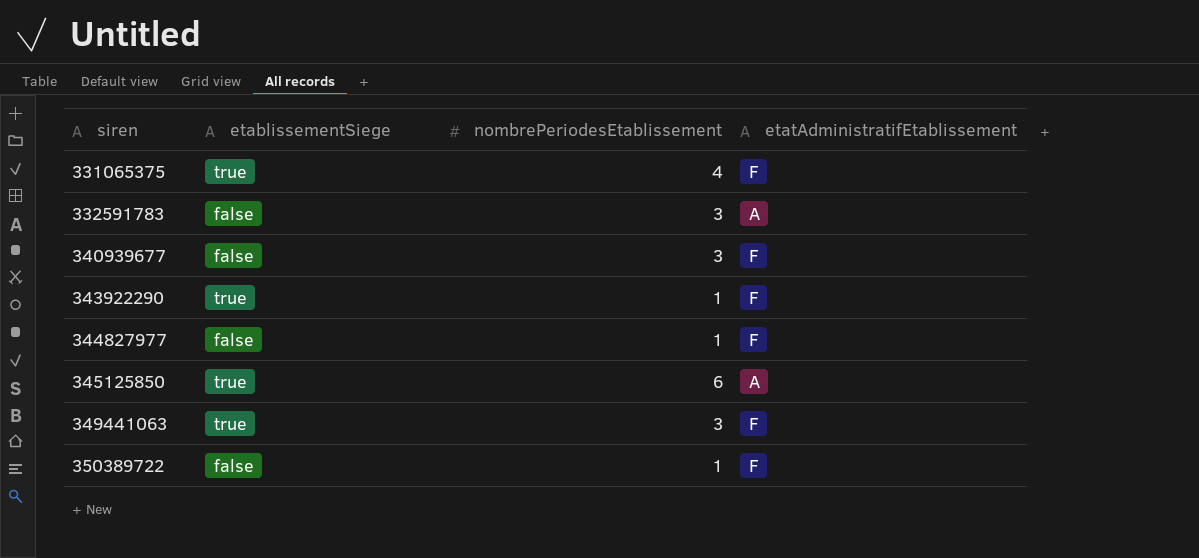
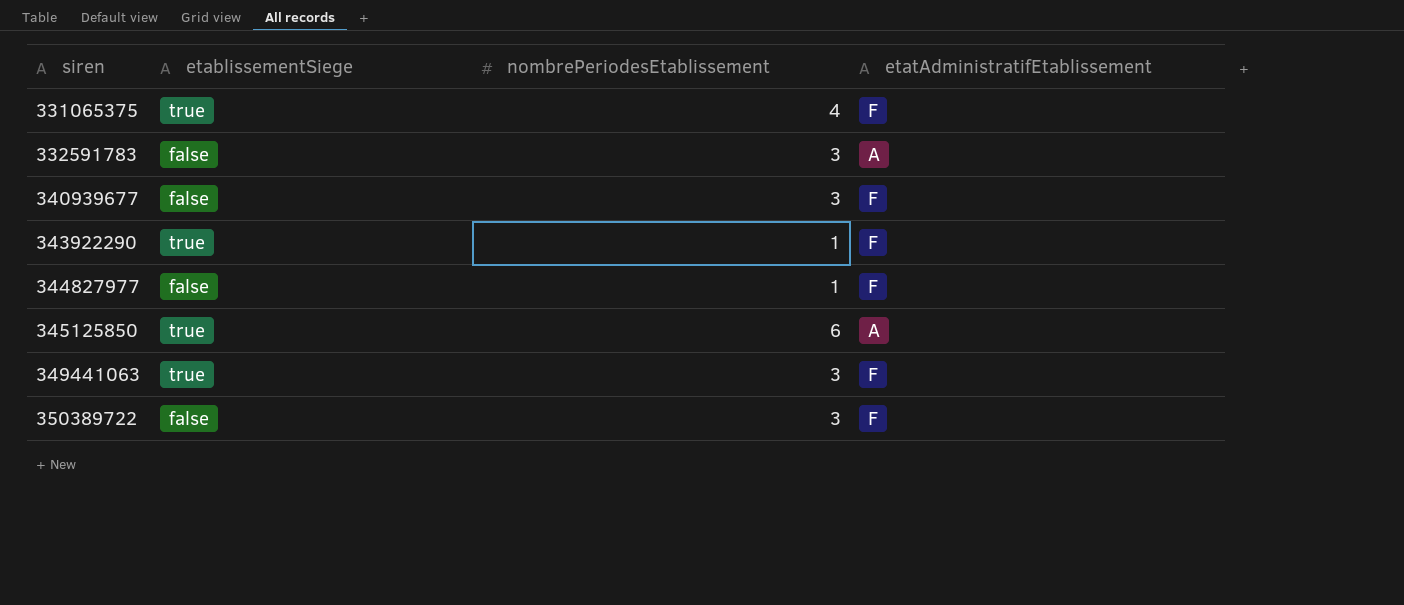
350389722 | nombrePeriodesEtablissement: 1 -> 3

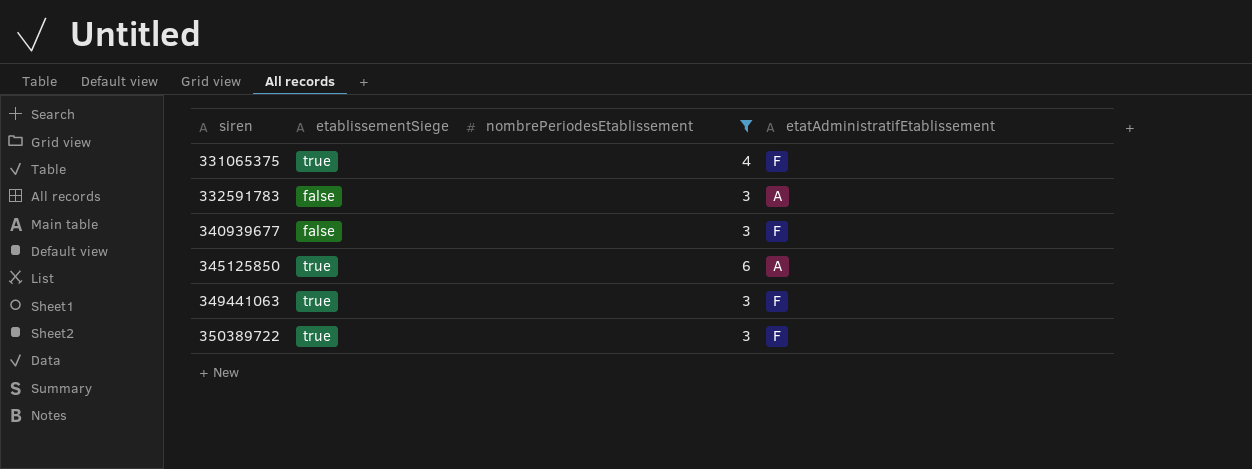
filter: none -> nombrePeriodesEtablissement != 1
350389722 | etablissementSiege: false -> true

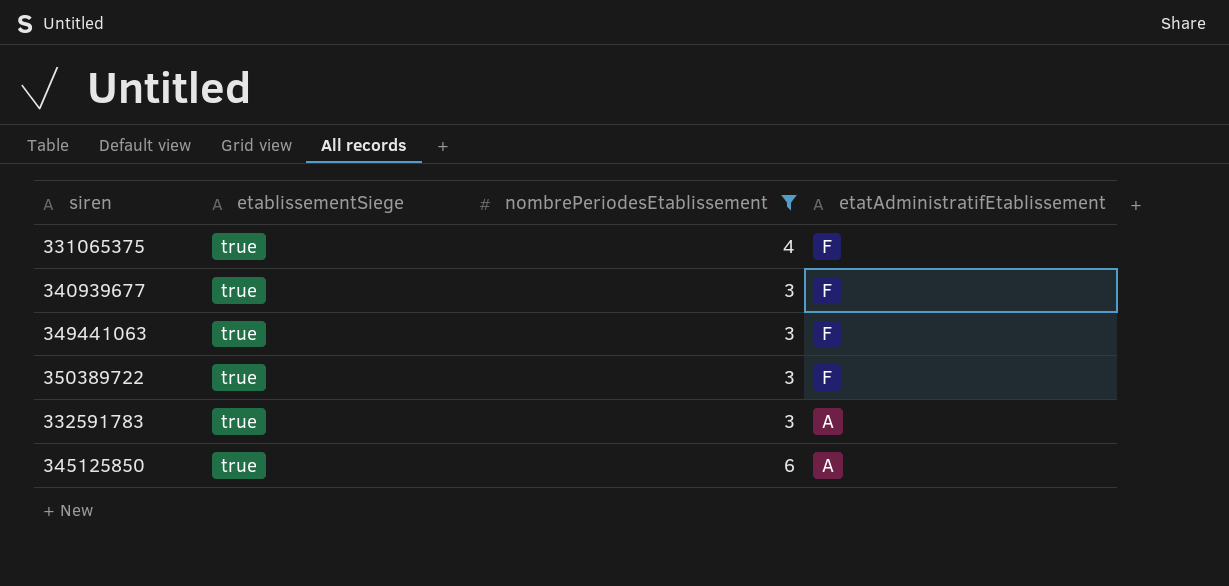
row order: siren ascending -> etatAdministratifEtablissement descending
340939677 | etablissementSiege: false -> true
332591783 | etablissementSiege: false -> true

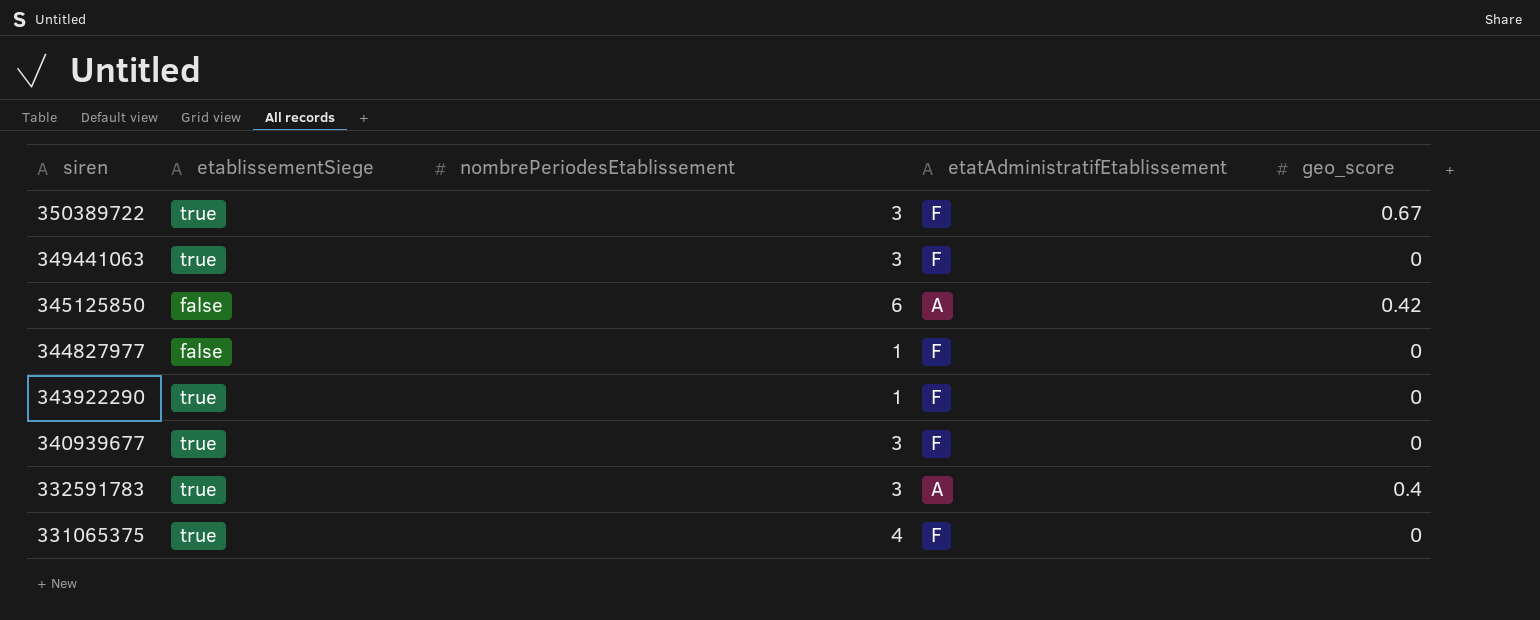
filter: nombrePeriodesEtablissement != 1 -> none
row order: etatAdministratifEtablissement descending -> siren descending
column geo_score | position: none -> 5
345125850 | etablissementSiege: true -> false

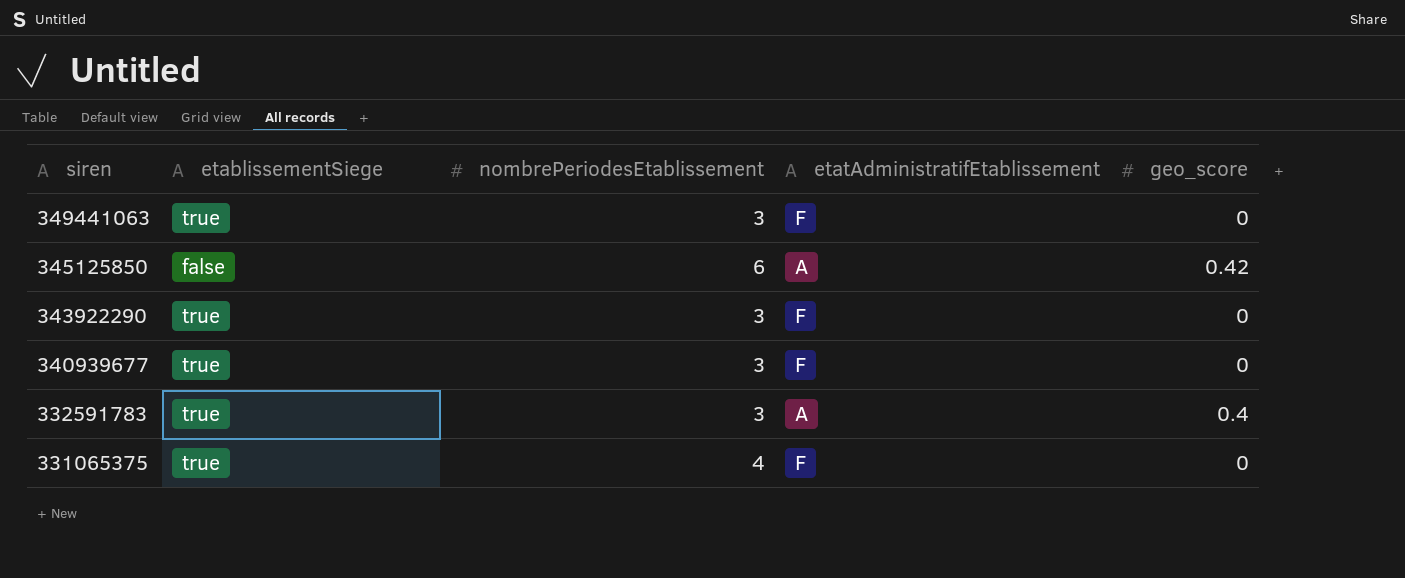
row 350389722: true | 3 | F | 0.67 -> none
row 344827977: false | 1 | F | 0 -> none
343922290 | nombrePeriodesEtablissement: 1 -> 3

